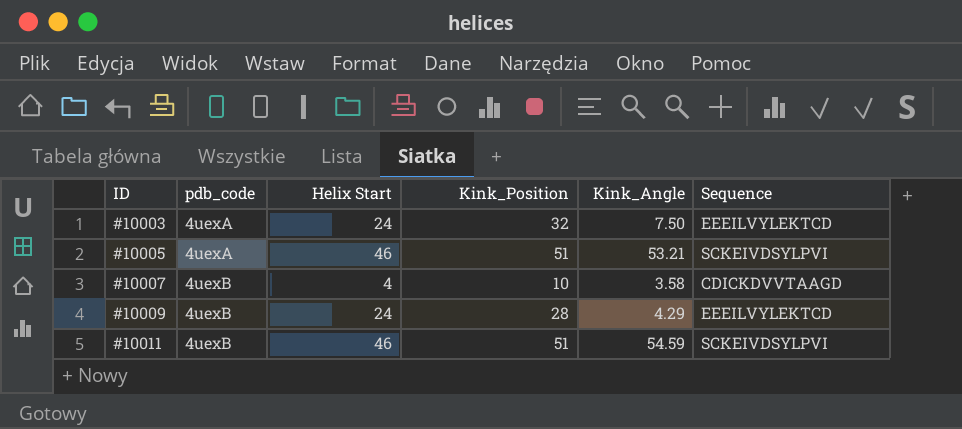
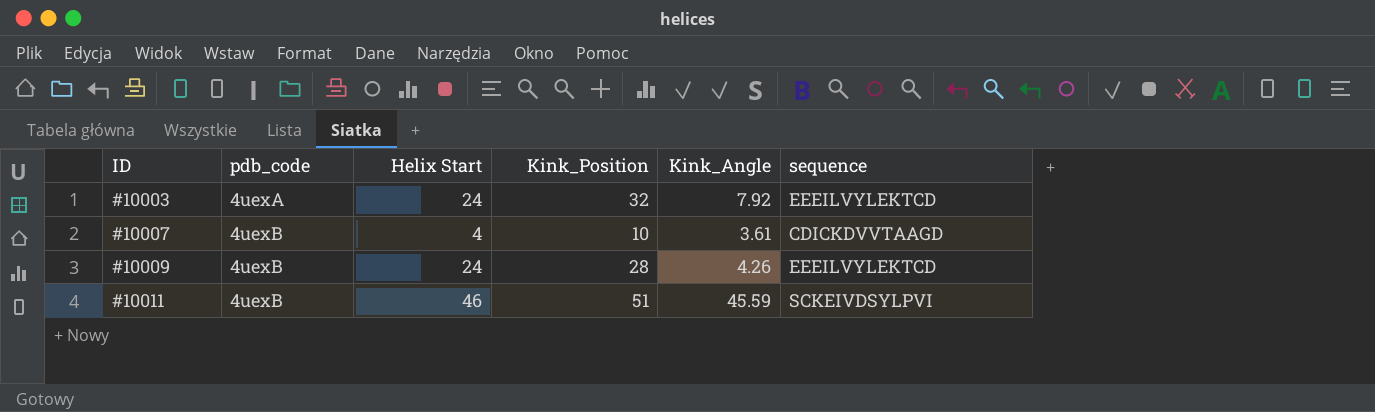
column name: Sequence -> sequence
row #10005: 4uexA | 46 | 51 | 53.21 | SCKEIVDSYLPVI -> none
#10003 | Kink_Angle: 7.50 -> 7.92
#10007 | Kink_Angle: 3.58 -> 3.61
#10009 | Kink_Angle: 4.29 -> 4.26
#10011 | Kink_Angle: 54.59 -> 45.59

